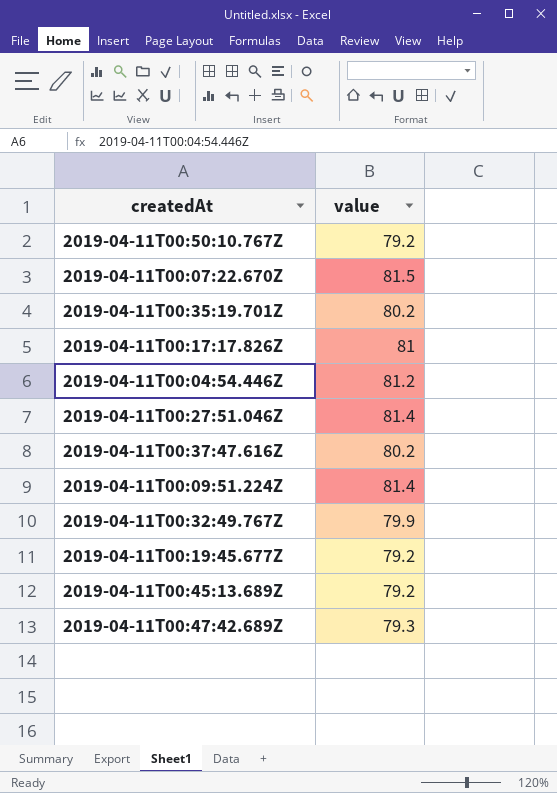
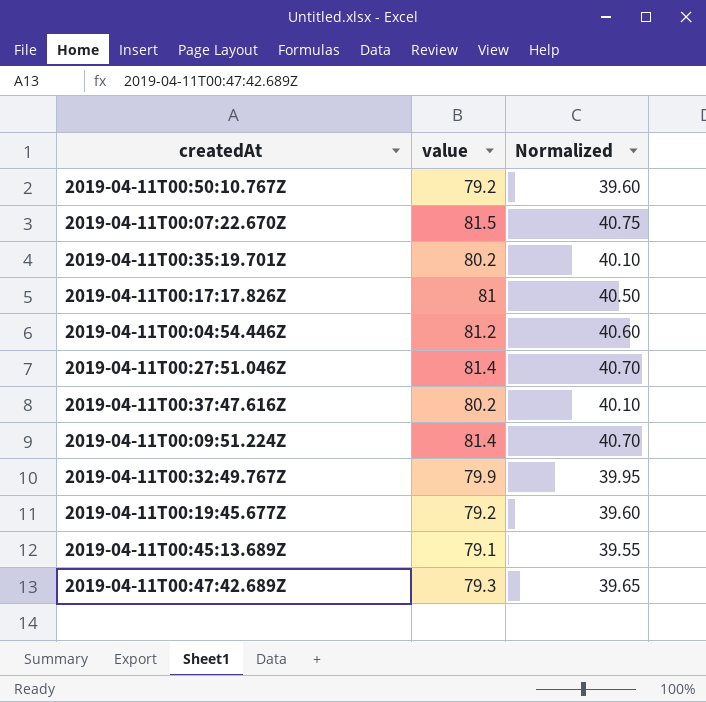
column Normalized | formula: none -> [value] * 0.5
2019-04-11T00:45:13.689Z | value: 79.2 -> 79.1

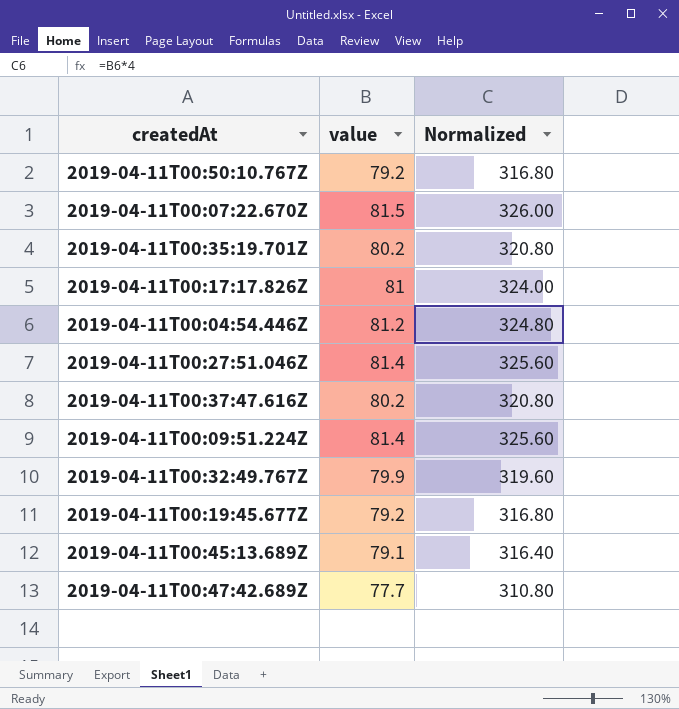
column Normalized | formula: [value] * 0.5 -> [value] * 4
2019-04-11T00:47:42.689Z | value: 79.3 -> 77.7

